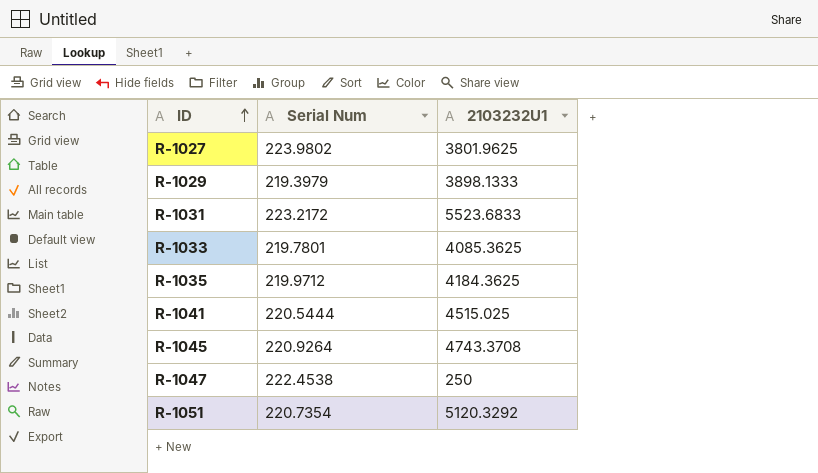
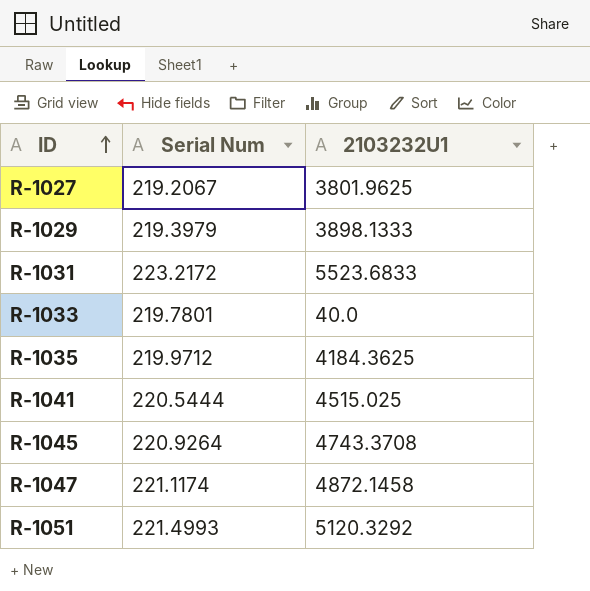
R-1027 | Serial Num: 223.9802 -> 219.2067
R-1033 | 2103232U1: 4085.3625 -> 40.0
R-1047 | Serial Num: 222.4538 -> 221.1174
R-1047 | 2103232U1: 250 -> 4872.1458
R-1051 | Serial Num: 220.7354 -> 221.4993

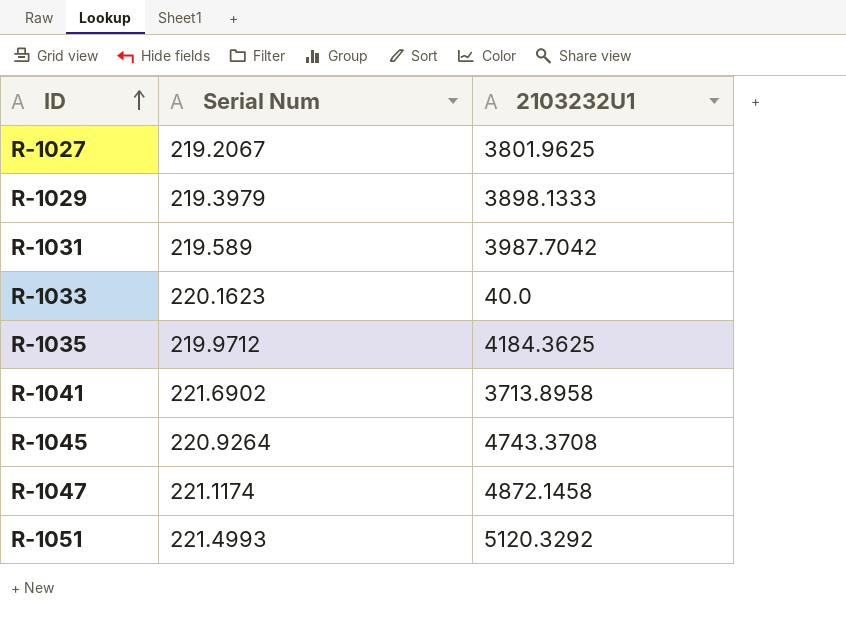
R-1031 | Serial Num: 223.2172 -> 219.589
R-1031 | 2103232U1: 5523.6833 -> 3987.7042
R-1033 | Serial Num: 219.7801 -> 220.1623
R-1041 | Serial Num: 220.5444 -> 221.6902
R-1041 | 2103232U1: 4515.025 -> 3713.8958

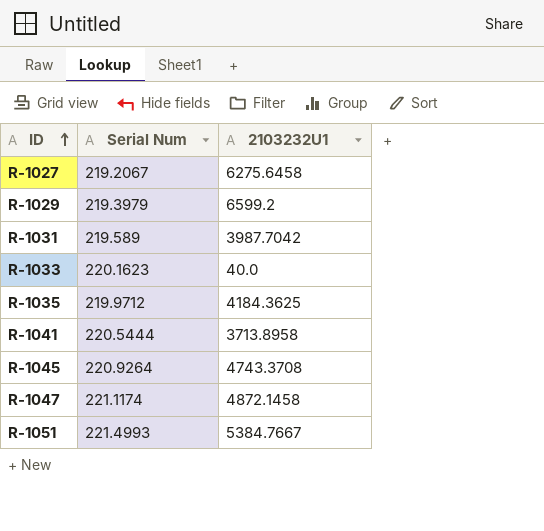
R-1027 | 2103232U1: 3801.9625 -> 6275.6458
R-1029 | 2103232U1: 3898.1333 -> 6599.2
R-1041 | Serial Num: 221.6902 -> 220.5444
R-1051 | 2103232U1: 5120.3292 -> 5384.7667

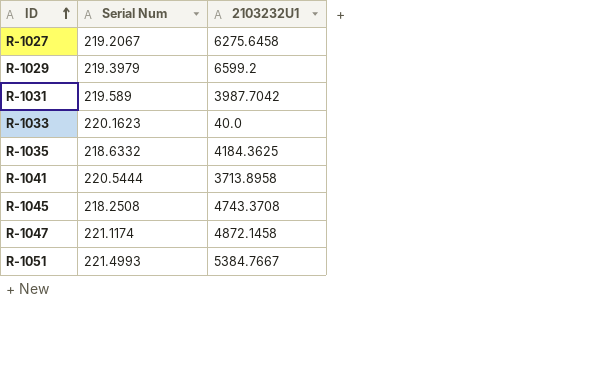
R-1035 | Serial Num: 219.9712 -> 218.6332
R-1045 | Serial Num: 220.9264 -> 218.2508

